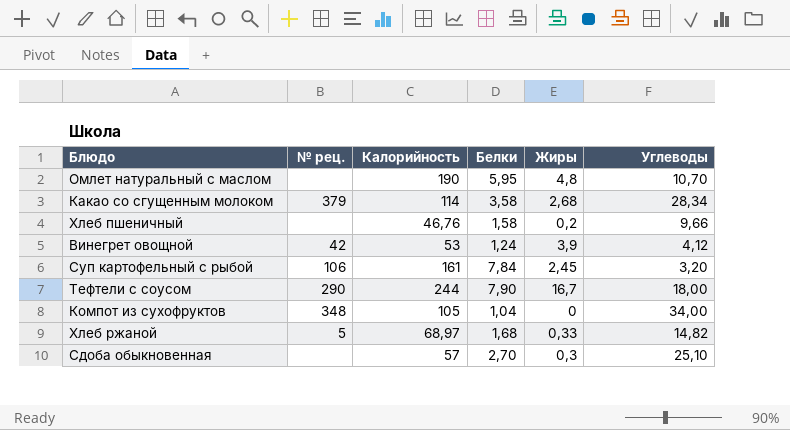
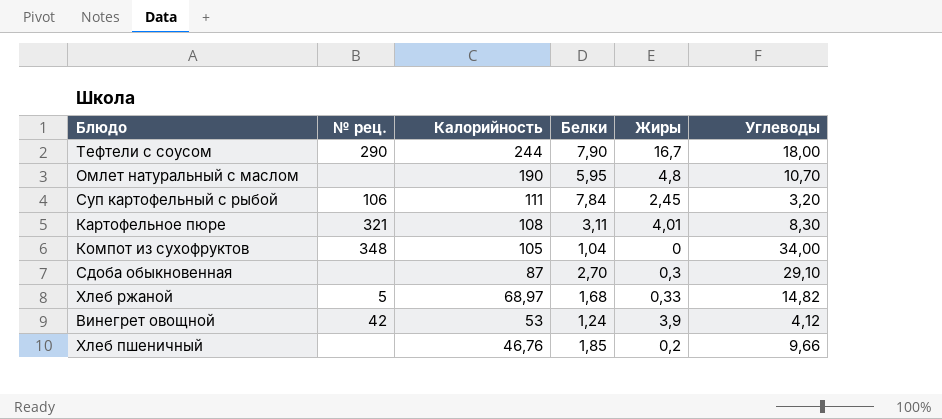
row order: none -> Калорийность descending
row Какао со сгущенным молоком: 379 | 114 | 3,58 | 2,68 | 28,34 -> none
Суп картофельный с рыбой | Калорийность: 161 -> 111
row Картофельное пюре: none -> 321 | 108 | 3,11 | 4,01 | 8,30
Сдоба обыкновенная | Калорийность: 57 -> 87
Сдоба обыкновенная | Углеводы: 25,10 -> 29,10
Хлеб пшеничный | Белки: 1,58 -> 1,85

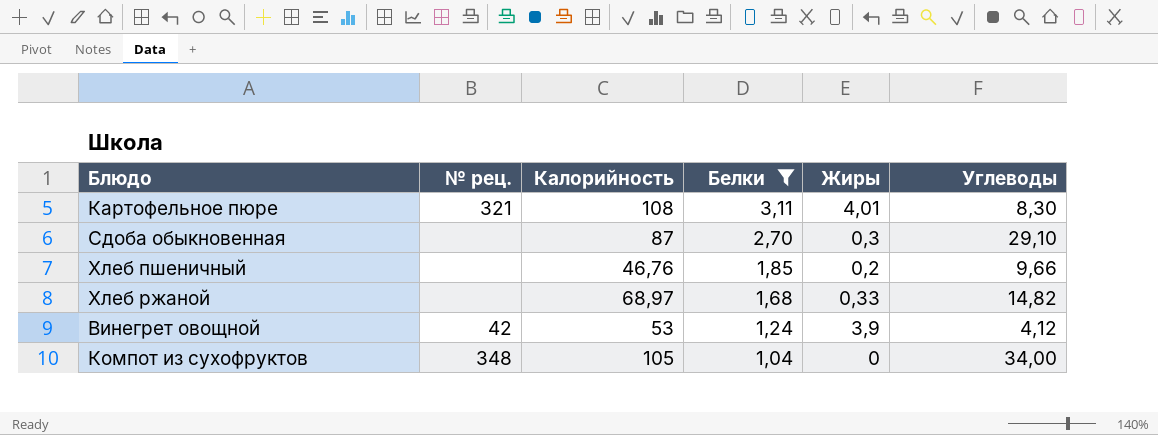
filter: none -> Белки <= 3,11
row order: Калорийность descending -> Белки descending
Хлеб ржаной | № рец.: 5 -> none

